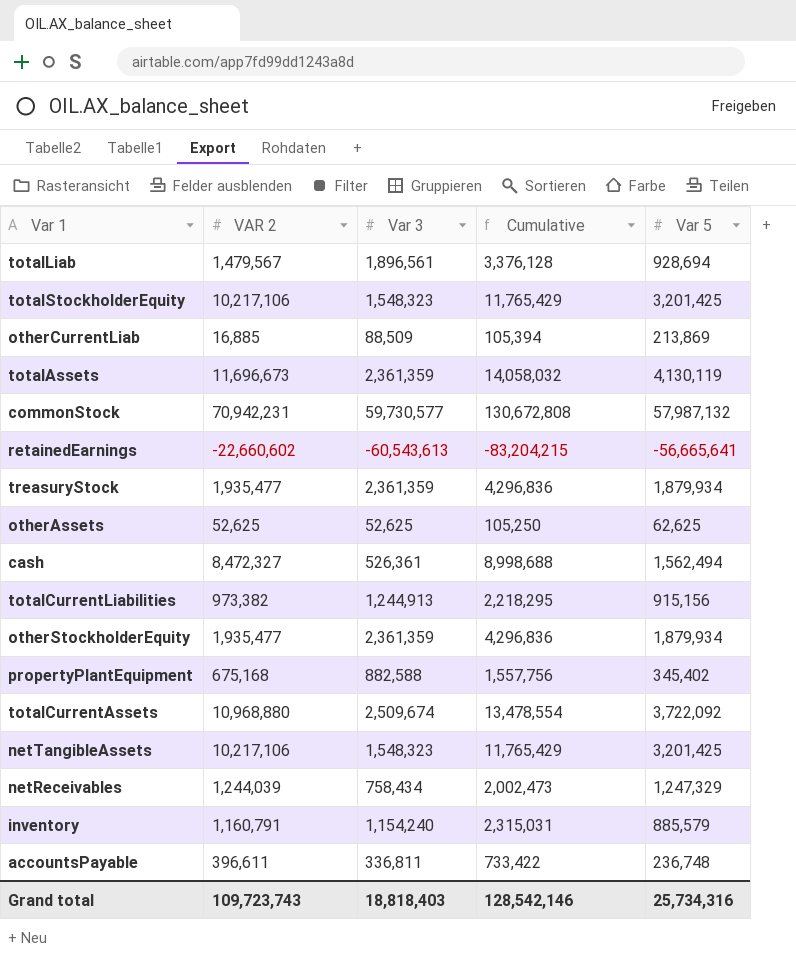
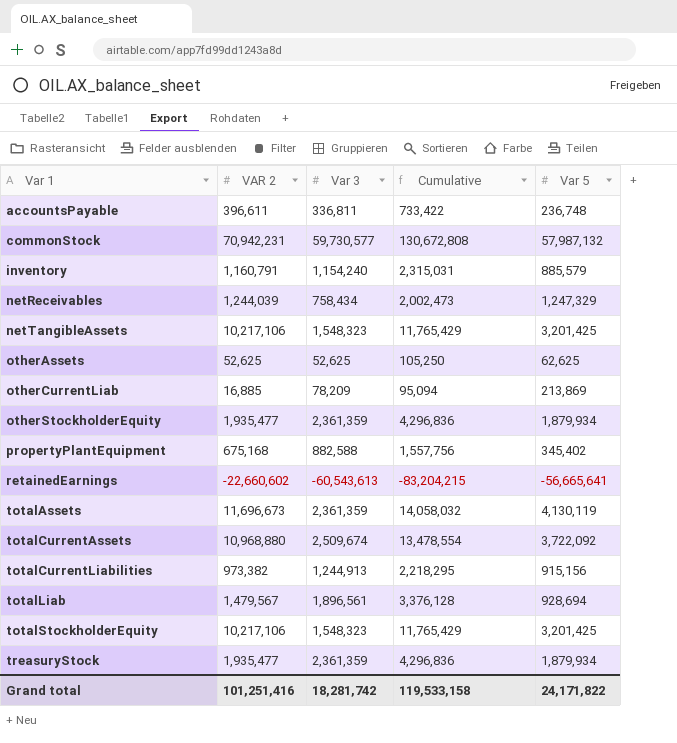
row order: none -> Var 1 ascending
row cash: 8,472,327 | 526,361 | 8,998,688 | 1,562,494 -> none
otherCurrentLiab | Var 3: 88,509 -> 78,209
otherCurrentLiab | Cumulative: 105,394 -> 95,094
Grand total | VAR 2: 109,723,743 -> 101,251,416
Grand total | Var 3: 18,818,403 -> 18,281,742
Grand total | Cumulative: 128,542,146 -> 119,533,158
Grand total | Var 5: 25,734,316 -> 24,171,822

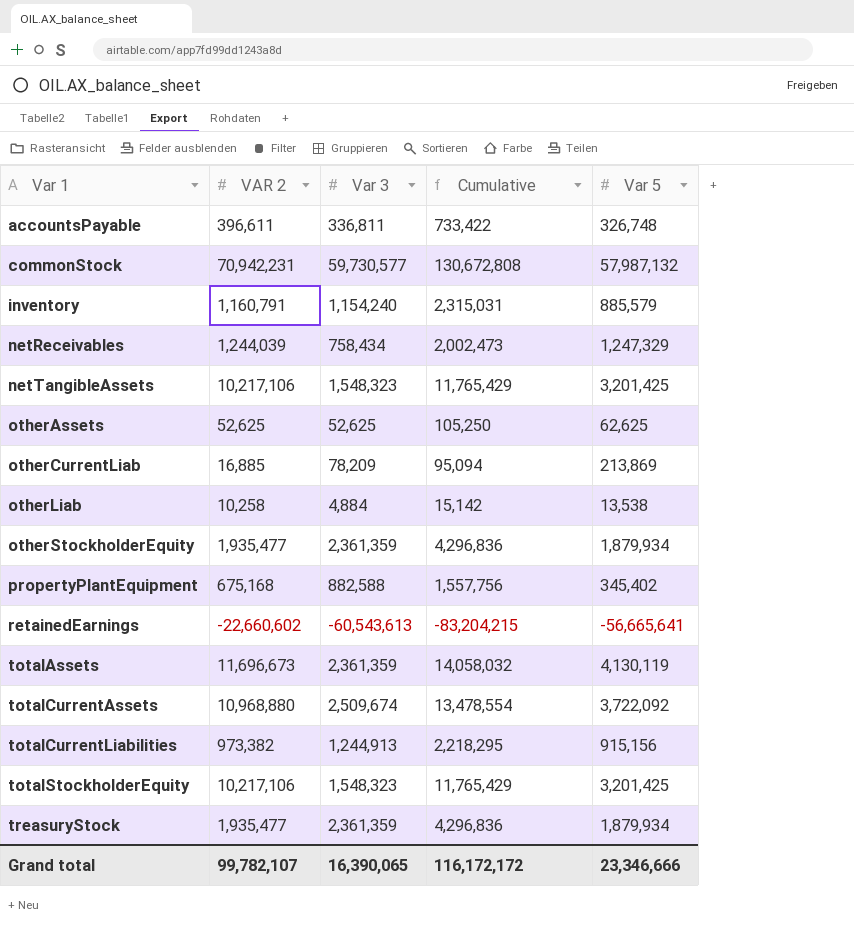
row totalLiab: 1,479,567 | 1,896,561 | 3,376,128 | 928,694 -> none
accountsPayable | Var 5: 236,748 -> 326,748
row otherLiab: none -> 10,258 | 4,884 | 15,142 | 13,538
Grand total | VAR 2: 101,251,416 -> 99,782,107
Grand total | Var 3: 18,281,742 -> 16,390,065
Grand total | Cumulative: 119,533,158 -> 116,172,172
Grand total | Var 5: 24,171,822 -> 23,346,666

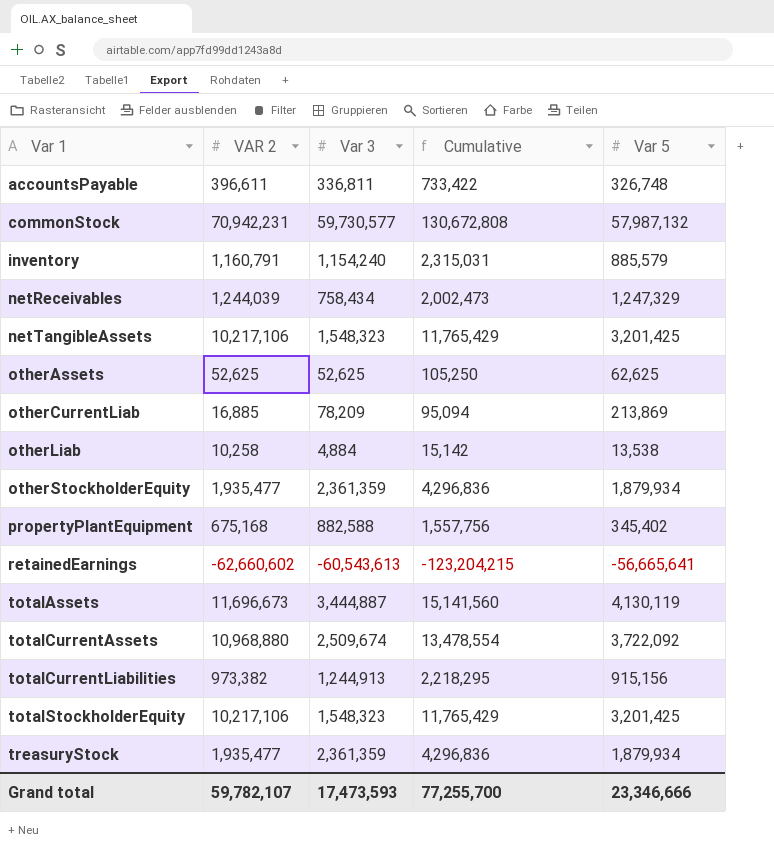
retainedEarnings | VAR 2: -22,660,602 -> -62,660,602
retainedEarnings | Cumulative: -83,204,215 -> -123,204,215
totalAssets | Var 3: 2,361,359 -> 3,444,887
totalAssets | Cumulative: 14,058,032 -> 15,141,560
Grand total | VAR 2: 99,782,107 -> 59,782,107
Grand total | Var 3: 16,390,065 -> 17,473,593
Grand total | Cumulative: 116,172,172 -> 77,255,700

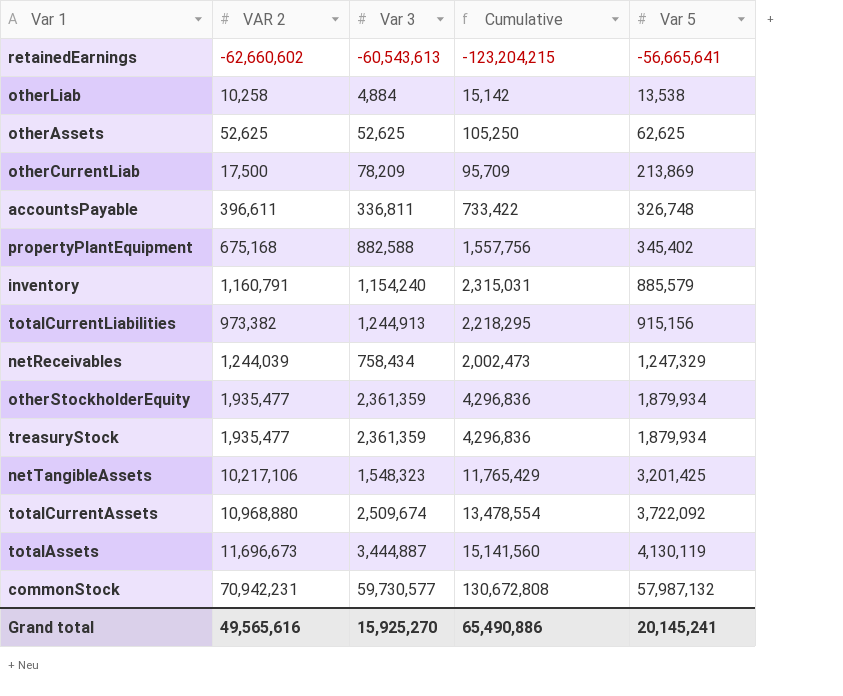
row order: Var 1 ascending -> Var 5 ascending
row totalStockholderEquity: 10,217,106 | 1,548,323 | 11,765,429 | 3,201,425 -> none
otherCurrentLiab | VAR 2: 16,885 -> 17,500
otherCurrentLiab | Cumulative: 95,094 -> 95,709
Grand total | VAR 2: 59,782,107 -> 49,565,616
Grand total | Var 3: 17,473,593 -> 15,925,270
Grand total | Cumulative: 77,255,700 -> 65,490,886
Grand total | Var 5: 23,346,666 -> 20,145,241

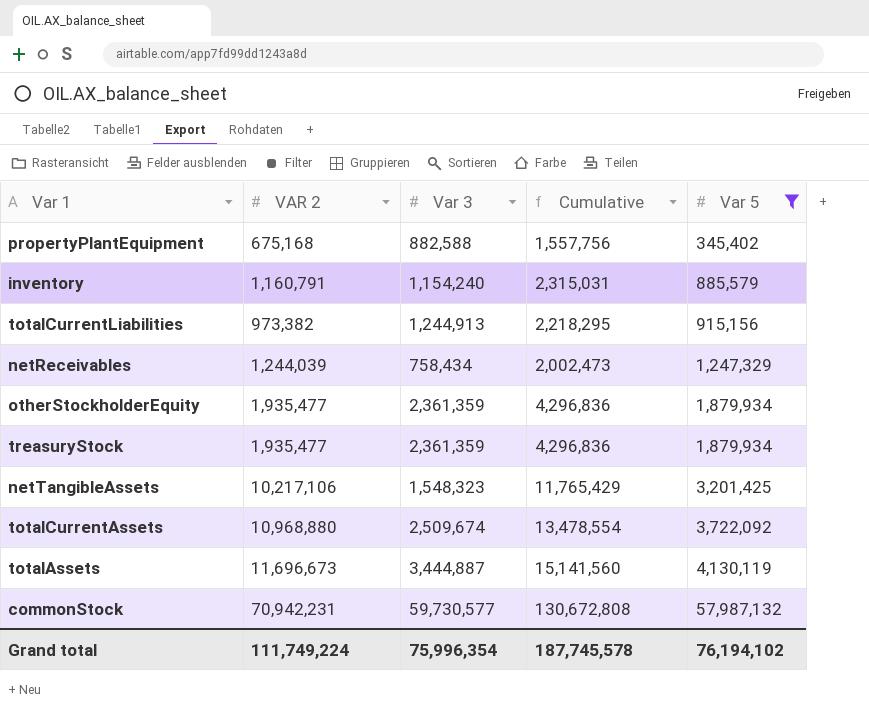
filter: none -> Var 5 >= 345,402
Grand total | VAR 2: 49,565,616 -> 111,749,224
Grand total | Var 3: 15,925,270 -> 75,996,354
Grand total | Cumulative: 65,490,886 -> 187,745,578
Grand total | Var 5: 20,145,241 -> 76,194,102

